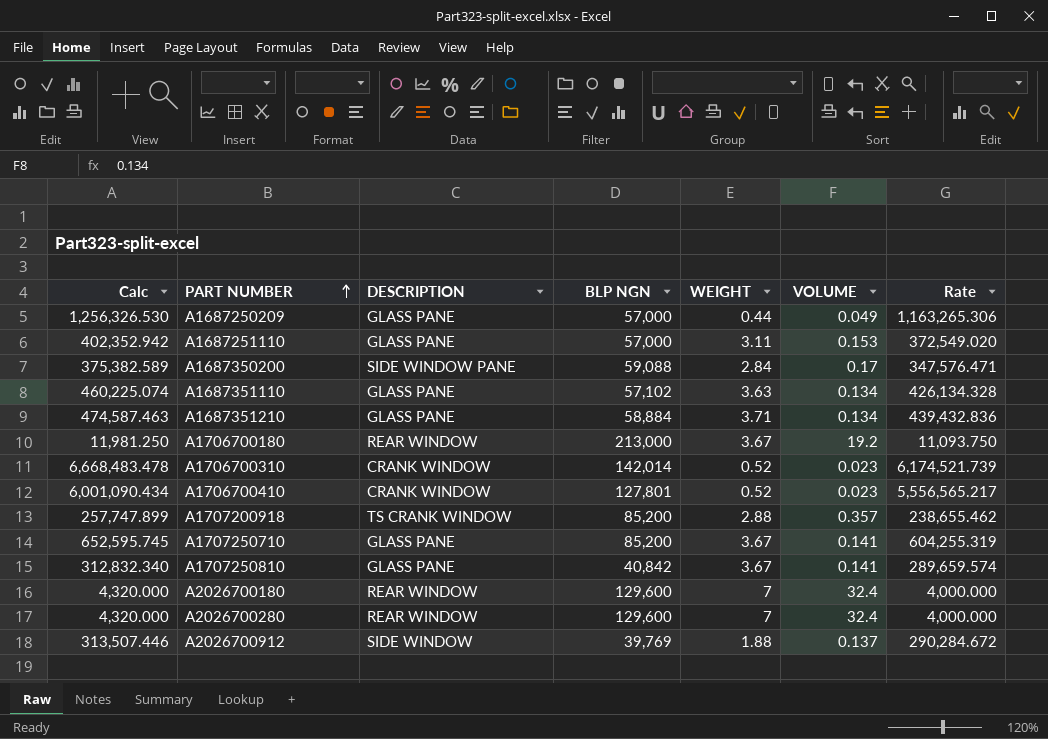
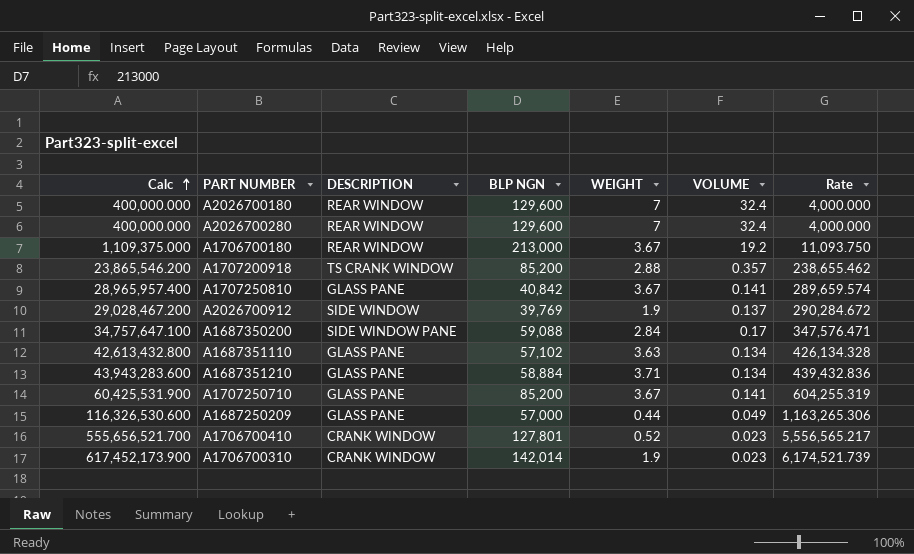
row order: PART NUMBER ascending -> Calc ascending
column Calc | formula: [Rate] * 1.08 -> [Rate] * 100
row A1687251110: 402,352.942 | GLASS PANE | 57,000 | 3.11 | 0.153 | 372,549.020 -> none
A2026700912 | WEIGHT: 1.88 -> 1.9
A1706700310 | WEIGHT: 0.52 -> 1.9

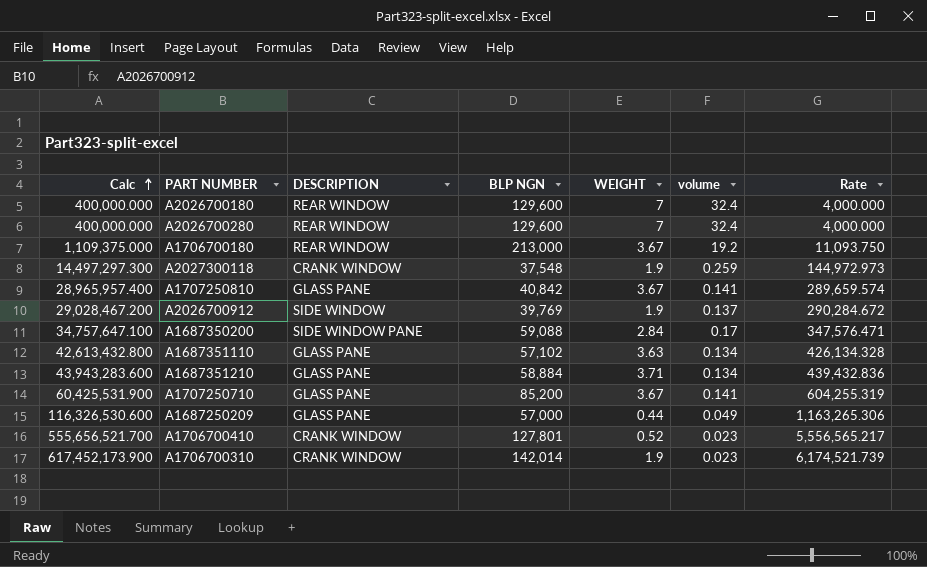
column name: VOLUME -> volume
row A1707200918: 23,865,546.200 | TS CRANK WINDOW | 85,200 | 2.88 | 0.357 | 238,655.462 -> none
row A2027300118: none -> 14,497,297.300 | CRANK WINDOW | 37,548 | 1.9 | 0.259 | 144,972.973

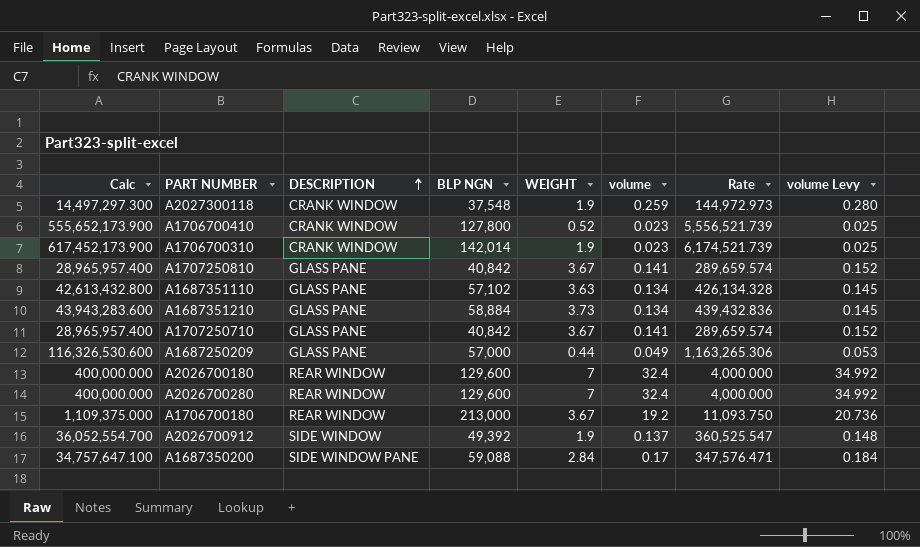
row order: Calc ascending -> DESCRIPTION ascending
column volume Levy | formula: none -> [volume] * 1.08
A1706700410 | Calc: 555,656,521.700 -> 555,652,173.900
A1706700410 | BLP NGN: 127,801 -> 127,800
A1706700410 | Rate: 5,556,565.217 -> 5,556,521.739
A1687351210 | WEIGHT: 3.71 -> 3.73
A1707250710 | Calc: 60,425,531.900 -> 28,965,957.400
A1707250710 | BLP NGN: 85,200 -> 40,842
A1707250710 | Rate: 604,255.319 -> 289,659.574
A2026700912 | Calc: 29,028,467.200 -> 36,052,554.700
A2026700912 | BLP NGN: 39,769 -> 49,392
A2026700912 | Rate: 290,284.672 -> 360,525.547

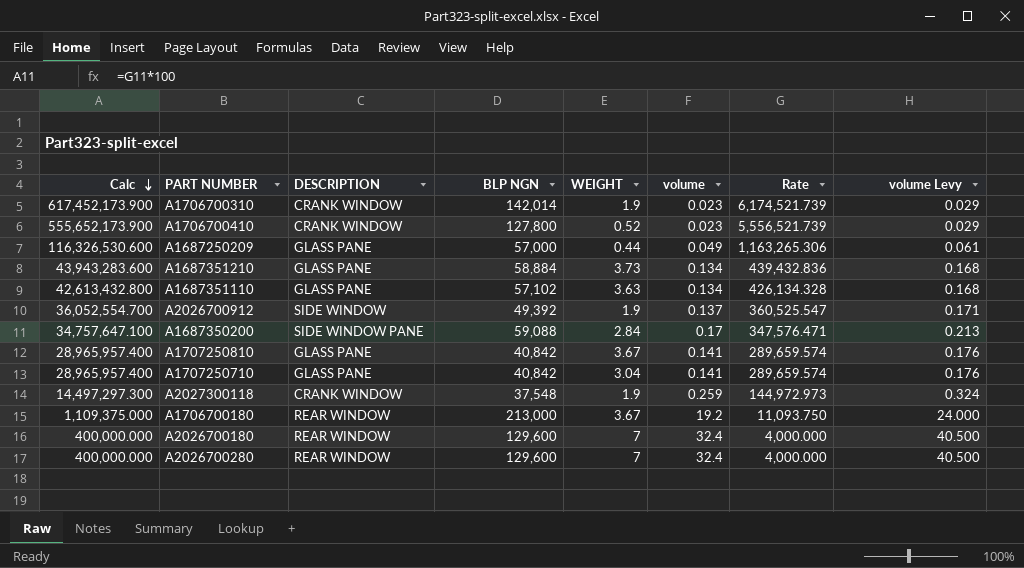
row order: DESCRIPTION ascending -> Calc descending
column volume Levy | formula: [volume] * 1.08 -> [volume] * 1.25
A1707250710 | WEIGHT: 3.67 -> 3.04

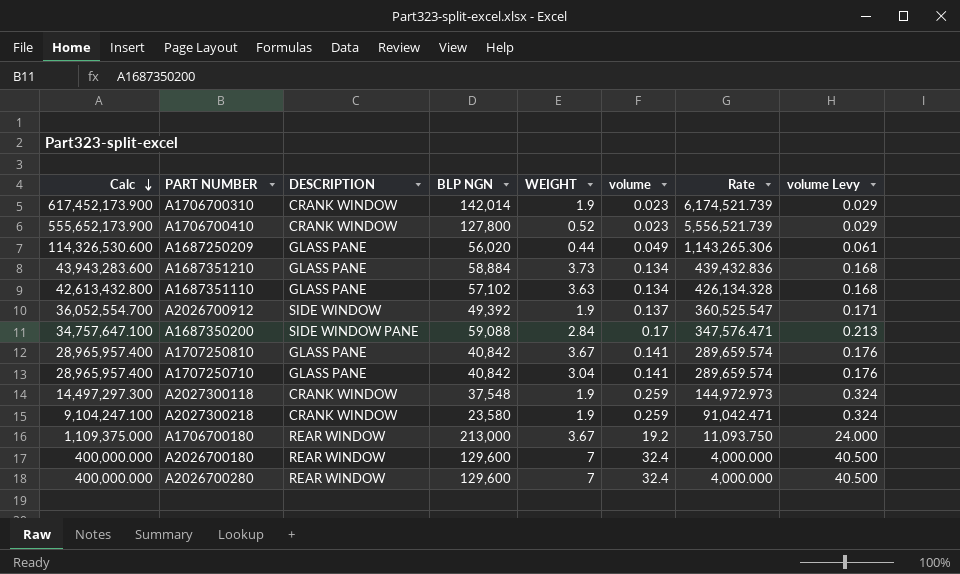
A1687250209 | Calc: 116,326,530.600 -> 114,326,530.600
A1687250209 | BLP NGN: 57,000 -> 56,020
A1687250209 | Rate: 1,163,265.306 -> 1,143,265.306
row A2027300218: none -> 9,104,247.100 | CRANK WINDOW | 23,580 | 1.9 | 0.259 | 91,042.471 | 0.324

